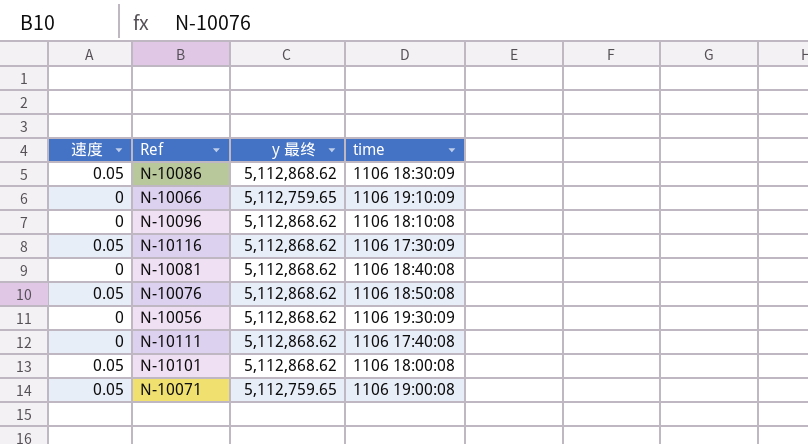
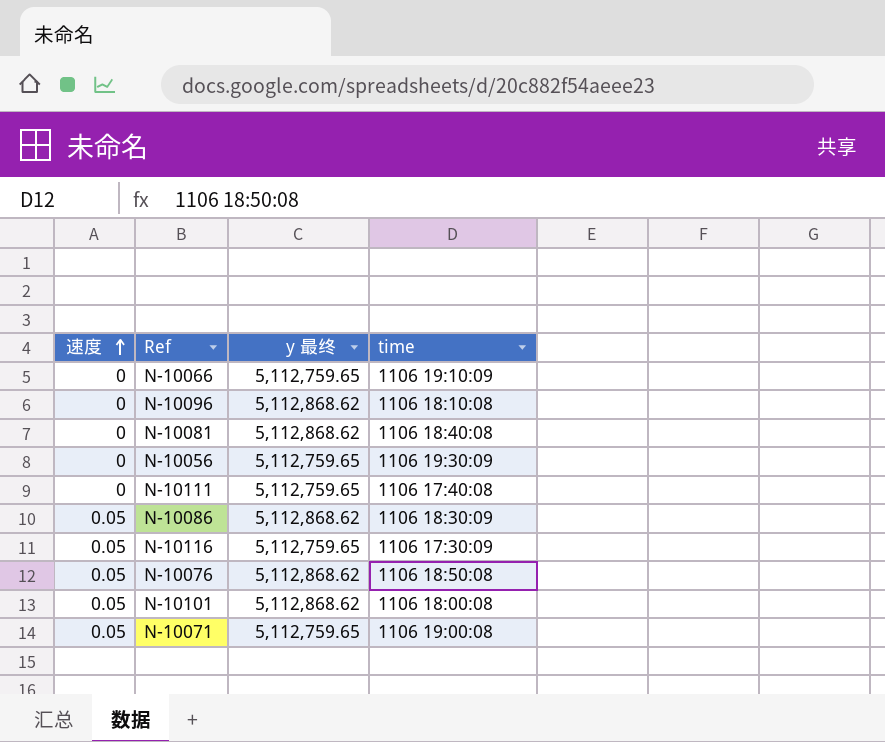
row order: none -> 速度 ascending
N-10056 | y 最终: 5,112,868.62 -> 5,112,759.65
N-10111 | y 最终: 5,112,868.62 -> 5,112,759.65
N-10116 | y 最终: 5,112,868.62 -> 5,112,759.65

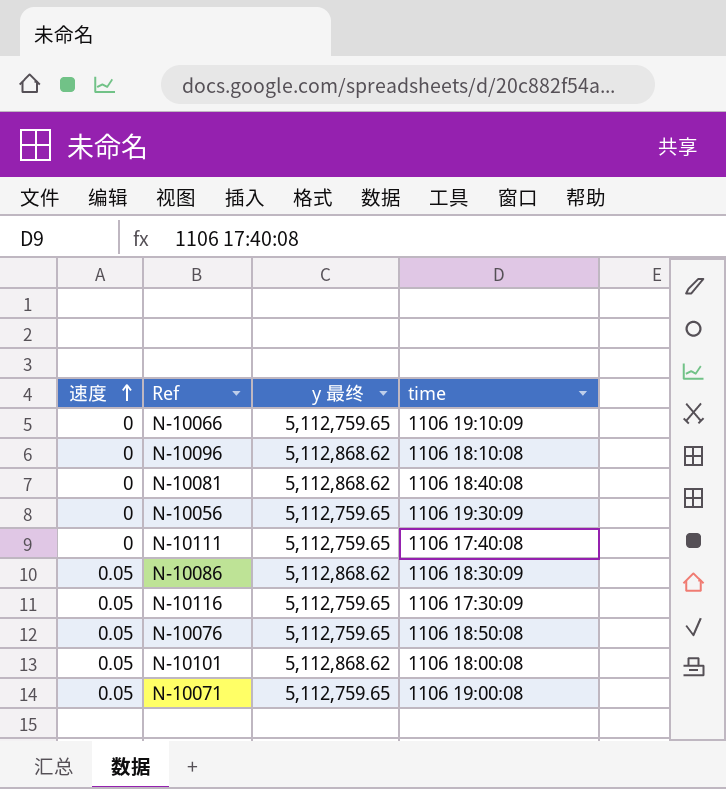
N-10076 | y 最终: 5,112,868.62 -> 5,112,759.65

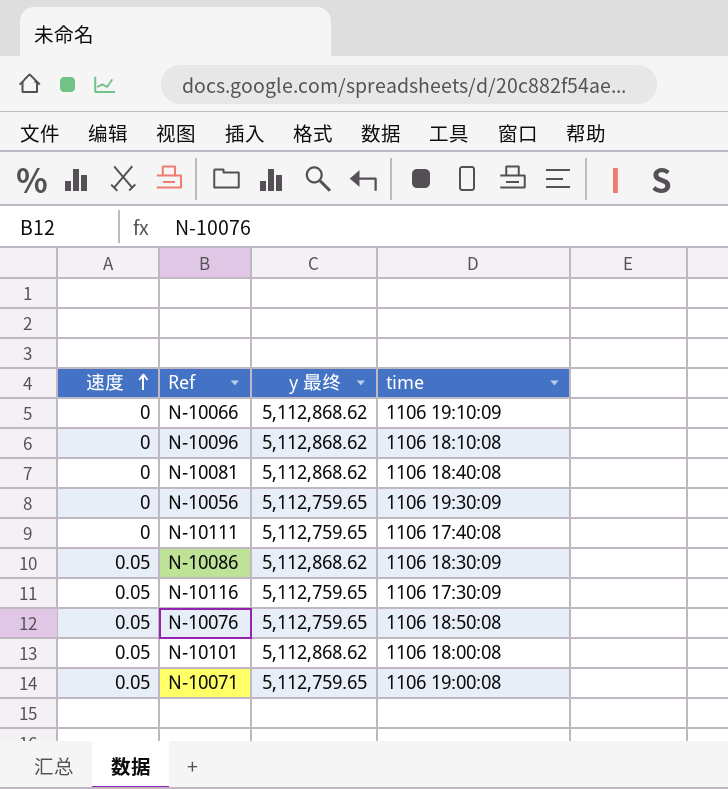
N-10066 | y 最终: 5,112,759.65 -> 5,112,868.62

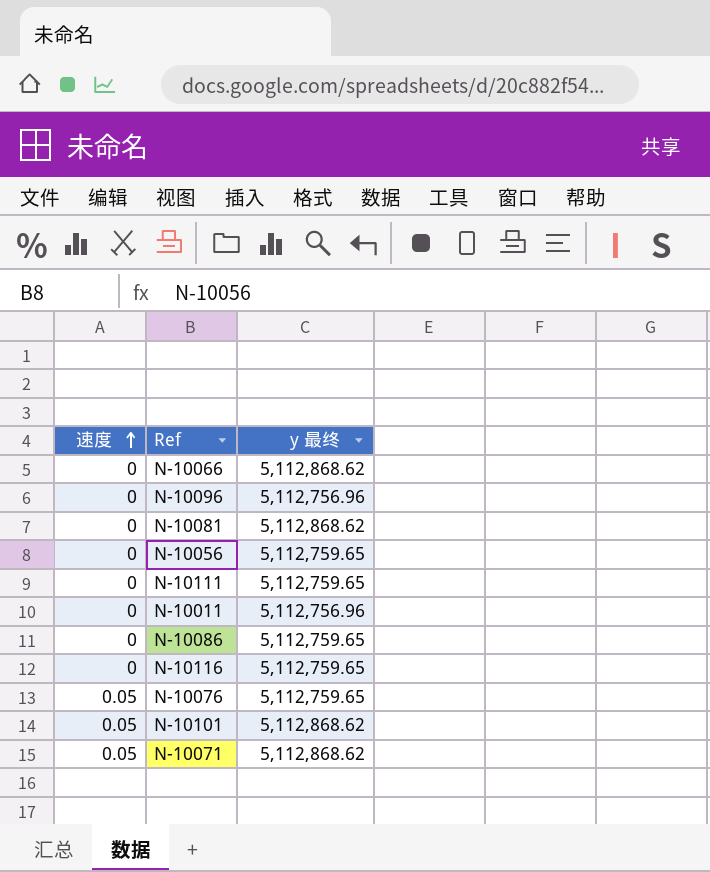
column time | position: 4 -> none
N-10096 | y 最终: 5,112,868.62 -> 5,112,756.96
row N-10011: none -> 0 | 5,112,756.96
N-10086 | 速度: 0.05 -> 0
N-10086 | y 最终: 5,112,868.62 -> 5,112,759.65
N-10116 | 速度: 0.05 -> 0
N-10071 | y 最终: 5,112,759.65 -> 5,112,868.62

